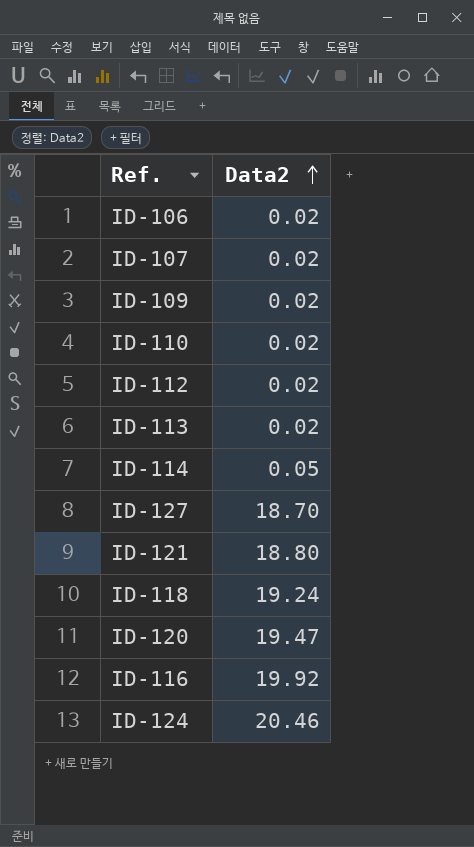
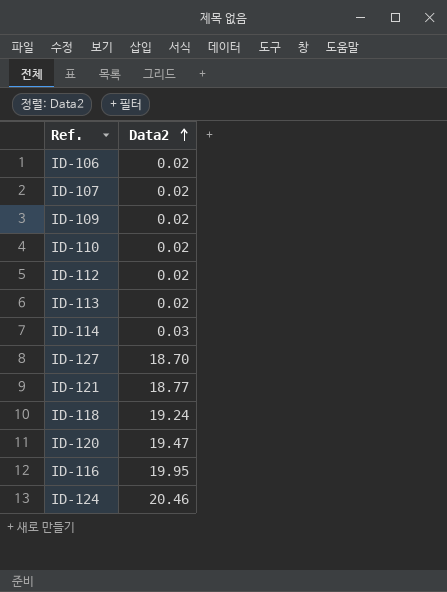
ID-114 | Data2: 0.05 -> 0.03
ID-121 | Data2: 18.80 -> 18.77
ID-116 | Data2: 19.92 -> 19.95

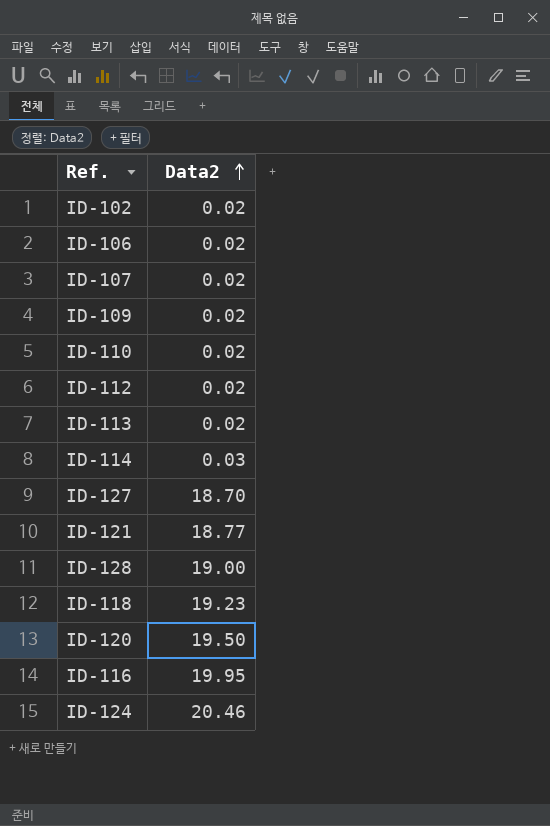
row ID-102: none -> 0.02
row ID-128: none -> 19.00
ID-118 | Data2: 19.24 -> 19.23
ID-120 | Data2: 19.47 -> 19.50

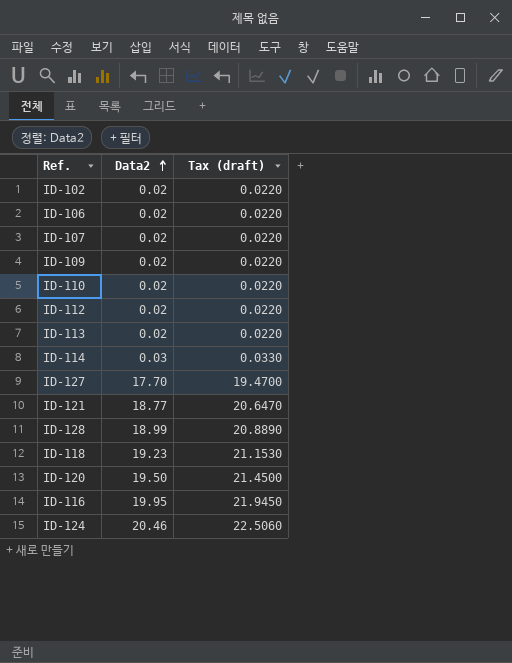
column Tax (draft) | formula: none -> [Data2] * 1.1
ID-127 | Data2: 18.70 -> 17.70
ID-128 | Data2: 19.00 -> 18.99

